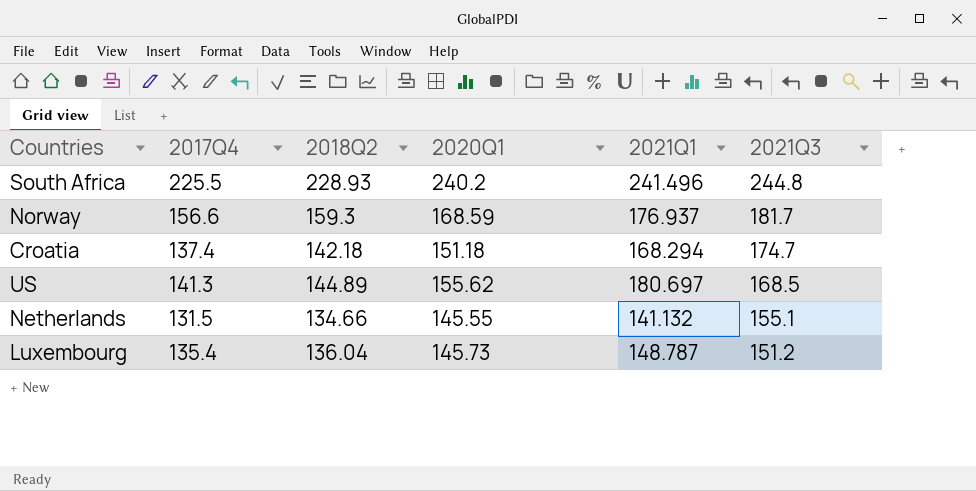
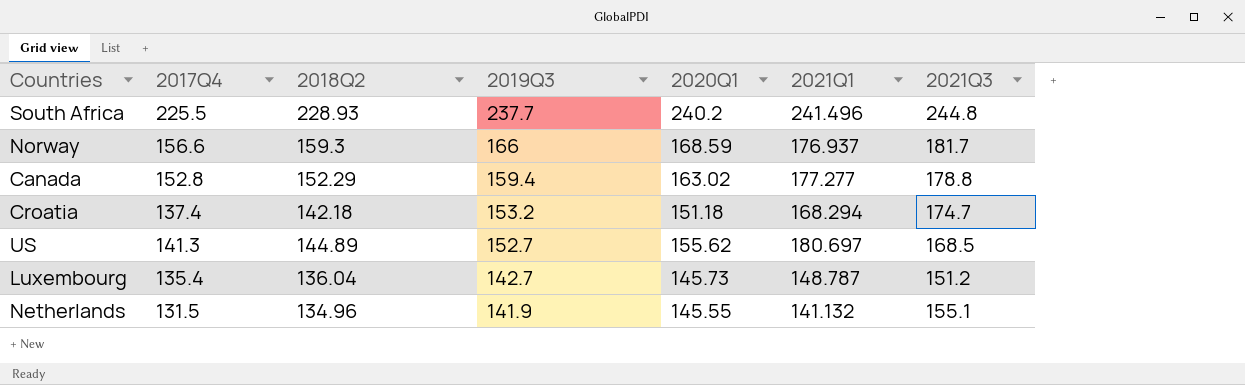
row order: 2021Q3 descending -> 2019Q3 descending
column 2019Q3 | position: none -> 4
row Canada: none -> 152.8 | 152.29 | 159.4 | 163.02 | 177.277 | 178.8
Netherlands | 2018Q2: 134.66 -> 134.96

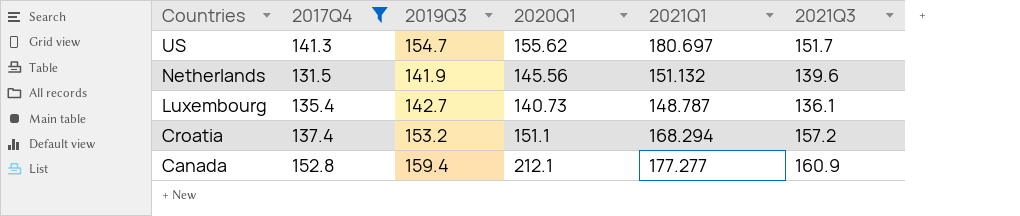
filter: none -> 2017Q4 <= 152.8
row order: 2019Q3 descending -> Countries descending
column 2018Q2 | position: 3 -> none
US | 2019Q3: 152.7 -> 154.7
US | 2021Q3: 168.5 -> 151.7
Netherlands | 2020Q1: 145.55 -> 145.56
Netherlands | 2021Q1: 141.132 -> 151.132
Netherlands | 2021Q3: 155.1 -> 139.6
Luxembourg | 2020Q1: 145.73 -> 140.73
Luxembourg | 2021Q3: 151.2 -> 136.1
Croatia | 2020Q1: 151.18 -> 151.1
Croatia | 2021Q3: 174.7 -> 157.2
Canada | 2020Q1: 163.02 -> 212.1
Canada | 2021Q3: 178.8 -> 160.9

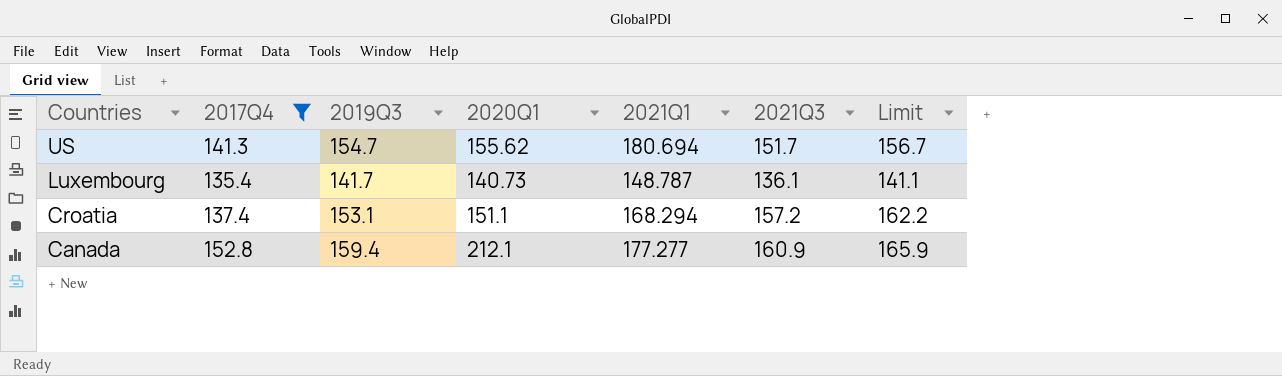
column Limit | formula: none -> [2021Q3] + 5
row Netherlands: 131.5 | 141.9 | 145.56 | 151.132 | 139.6 -> none
US | 2021Q1: 180.697 -> 180.694
Luxembourg | 2019Q3: 142.7 -> 141.7
Croatia | 2019Q3: 153.2 -> 153.1

